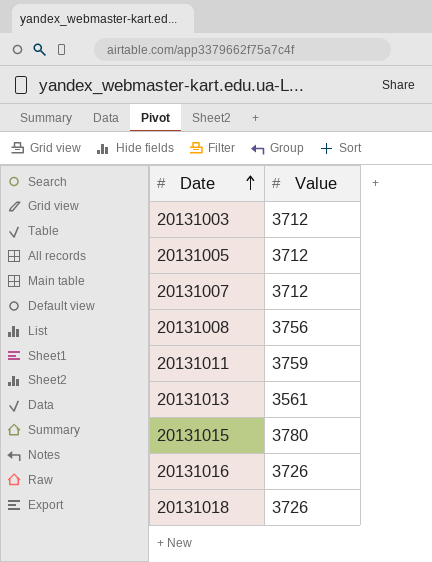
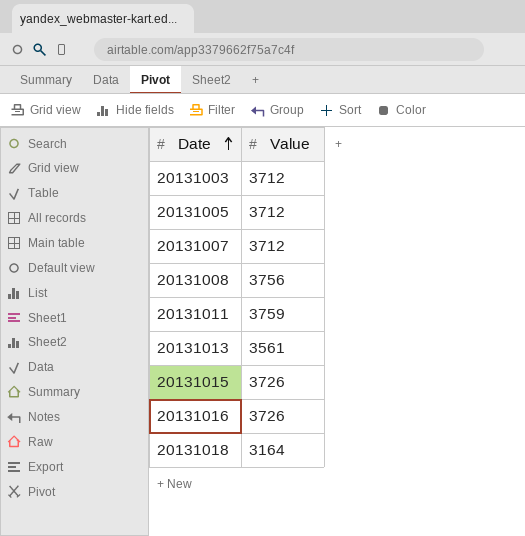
20131015 | Value: 3780 -> 3726
20131018 | Value: 3726 -> 3164

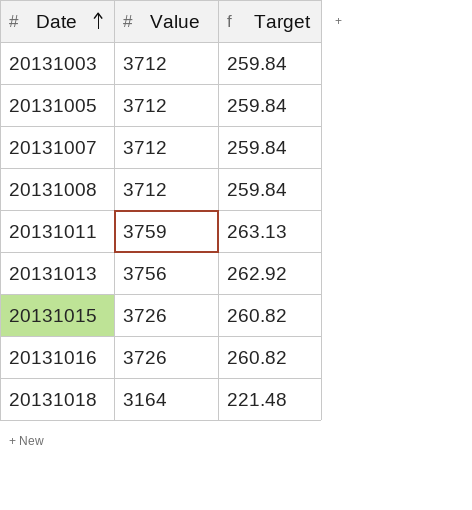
column Target | formula: none -> [Value] * 0.07
20131008 | Value: 3756 -> 3712
20131013 | Value: 3561 -> 3756

